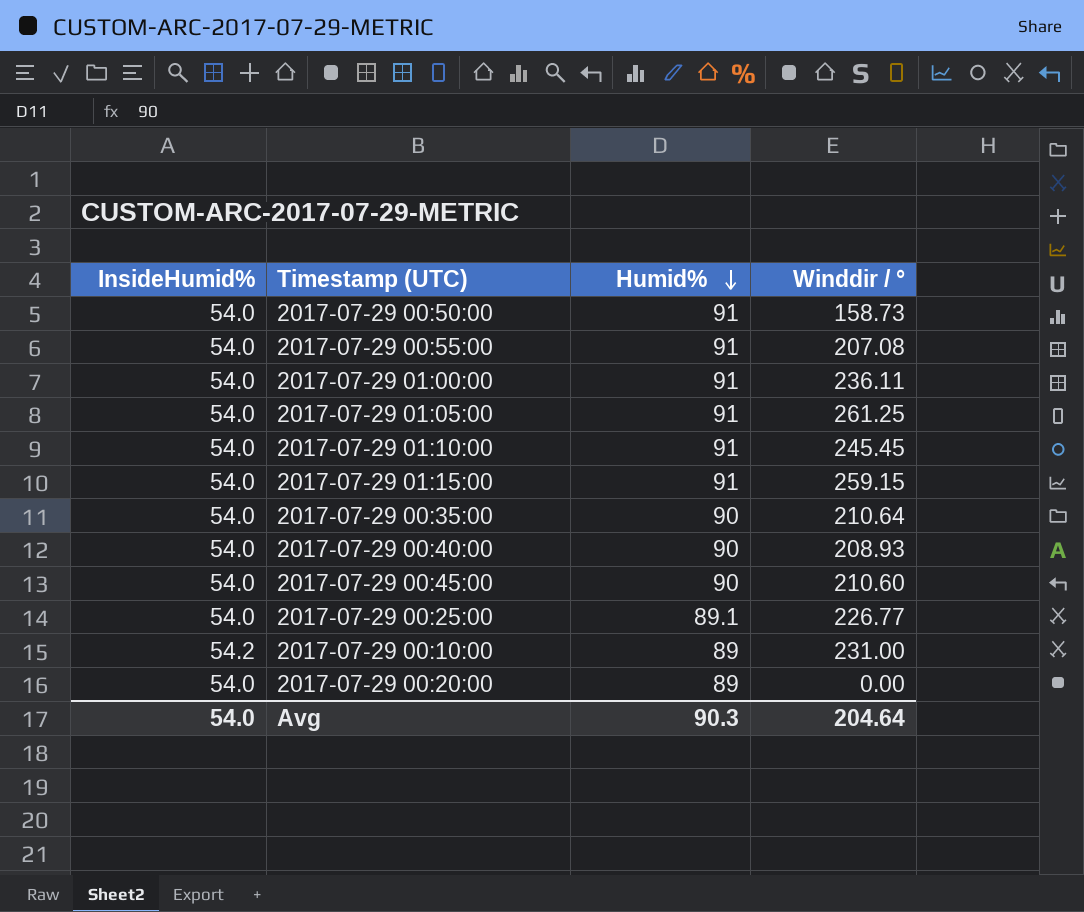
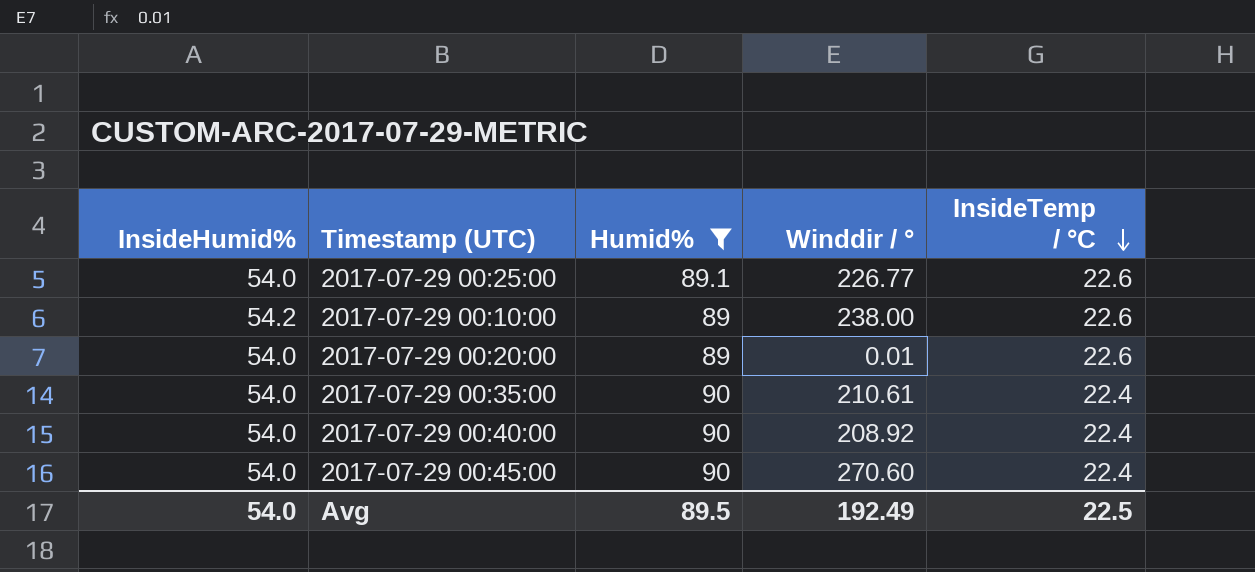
filter: none -> Humid% != 91
row order: Humid% descending -> InsideTemp / °C descending
column InsideTemp / °C | position: none -> 5
2017-07-29 00:10:00 | Winddir / °: 231.00 -> 238.00
2017-07-29 00:20:00 | Winddir / °: 0.00 -> 0.01
2017-07-29 00:35:00 | Winddir / °: 210.64 -> 210.61
2017-07-29 00:40:00 | Winddir / °: 208.93 -> 208.92
2017-07-29 00:45:00 | Winddir / °: 210.60 -> 270.60
Avg | Humid%: 90.3 -> 89.5
Avg | Winddir / °: 204.64 -> 192.49

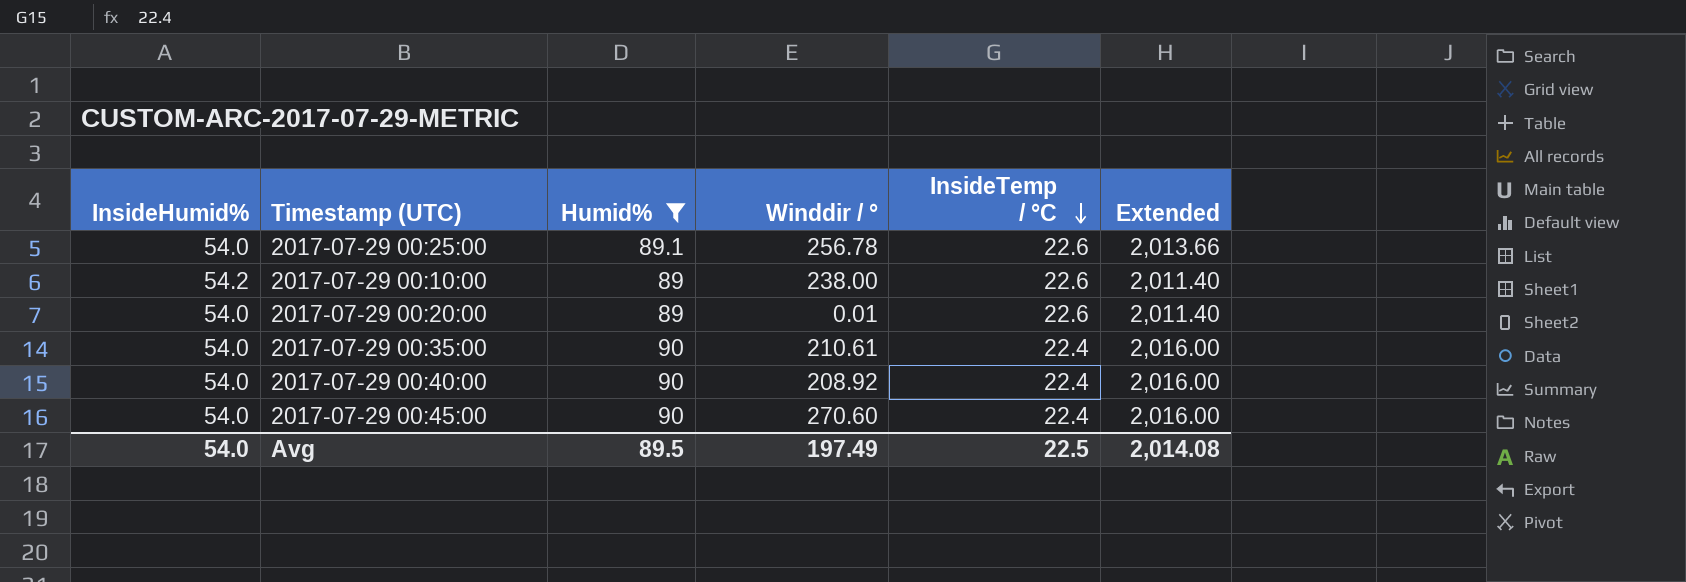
column Extended | formula: none -> [Humid%] * [InsideTemp / °C]
2017-07-29 00:25:00 | Winddir / °: 226.77 -> 256.78
Avg | Winddir / °: 192.49 -> 197.49

